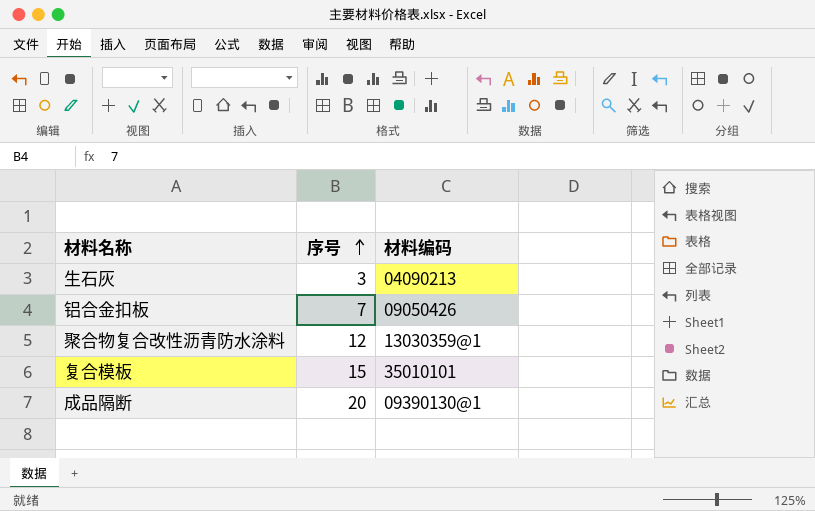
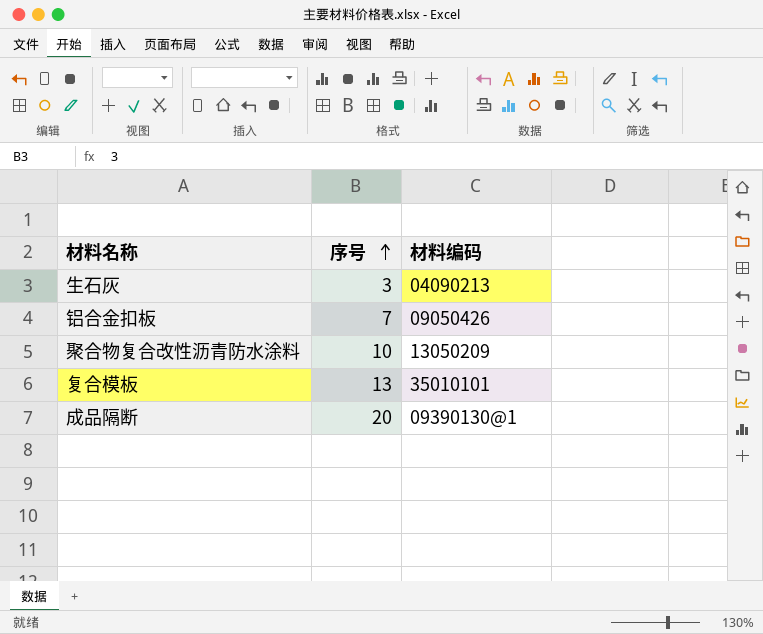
聚合物复合改性沥青防水涂料 | 序号: 12 -> 10
聚合物复合改性沥青防水涂料 | 材料编码: 13030359@1 -> 13050209
复合模板 | 序号: 15 -> 13

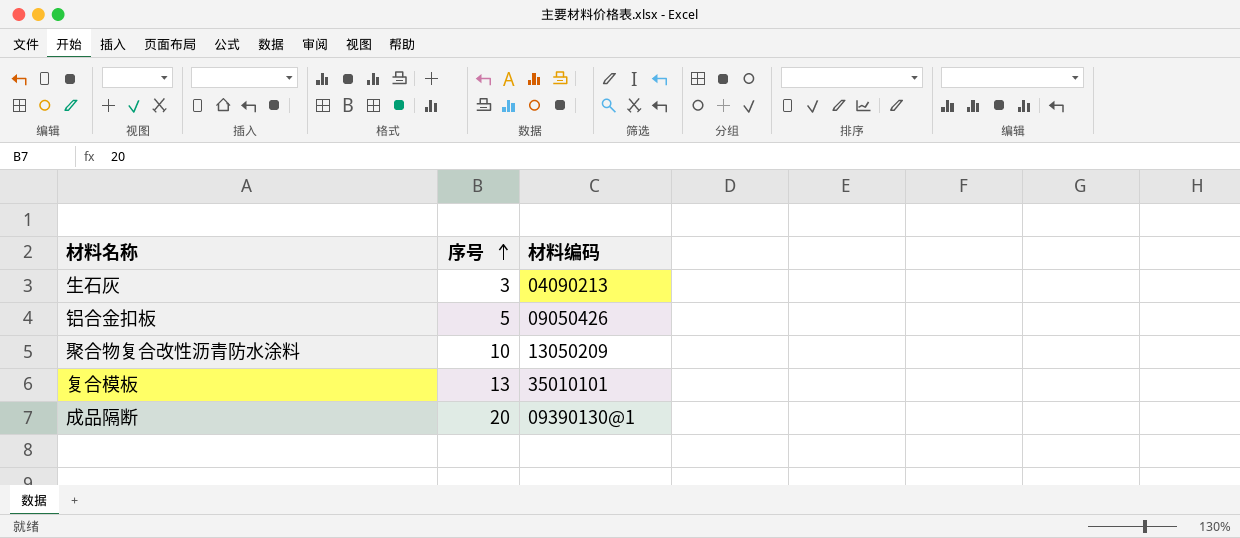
铝合金扣板 | 序号: 7 -> 5

